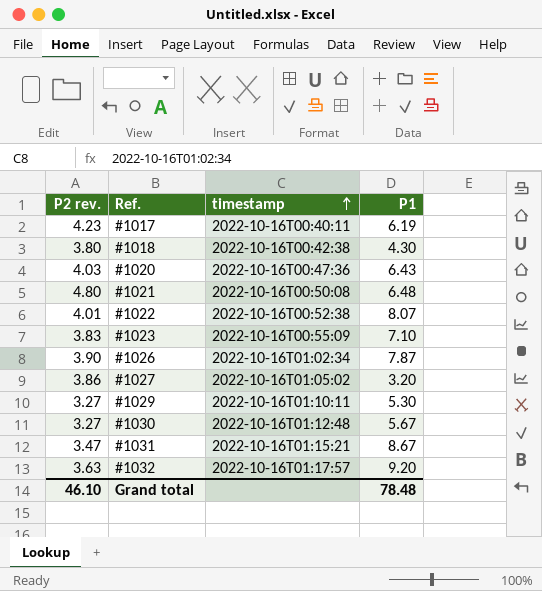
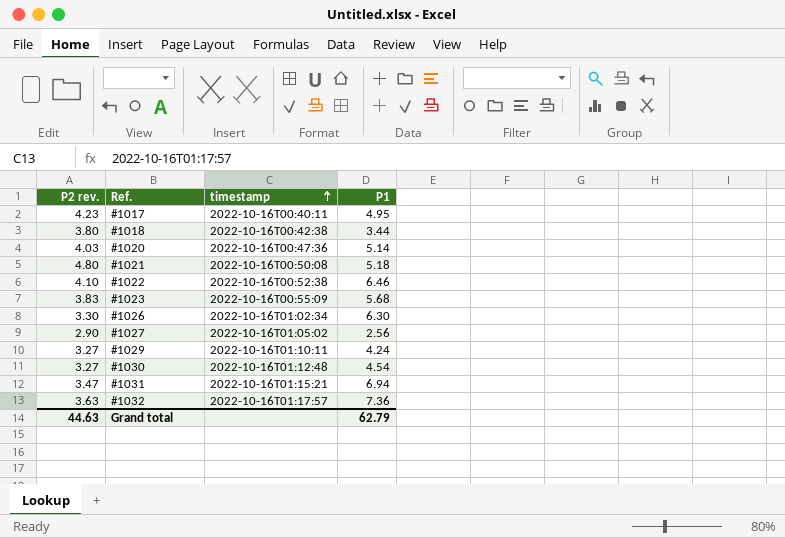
#1017 | P1: 6.19 -> 4.95
#1018 | P1: 4.30 -> 3.44
#1020 | P1: 6.43 -> 5.14
#1021 | P1: 6.48 -> 5.18
#1022 | P2 rev.: 4.01 -> 4.10
#1022 | P1: 8.07 -> 6.46
#1023 | P1: 7.10 -> 5.68
#1026 | P2 rev.: 3.90 -> 3.30
#1026 | P1: 7.87 -> 6.30
#1027 | P2 rev.: 3.86 -> 2.90
#1027 | P1: 3.20 -> 2.56
#1029 | P1: 5.30 -> 4.24
#1030 | P1: 5.67 -> 4.54
#1031 | P1: 8.67 -> 6.94
#1032 | P1: 9.20 -> 7.36
Grand total | P2 rev.: 46.10 -> 44.63
Grand total | P1: 78.48 -> 62.79

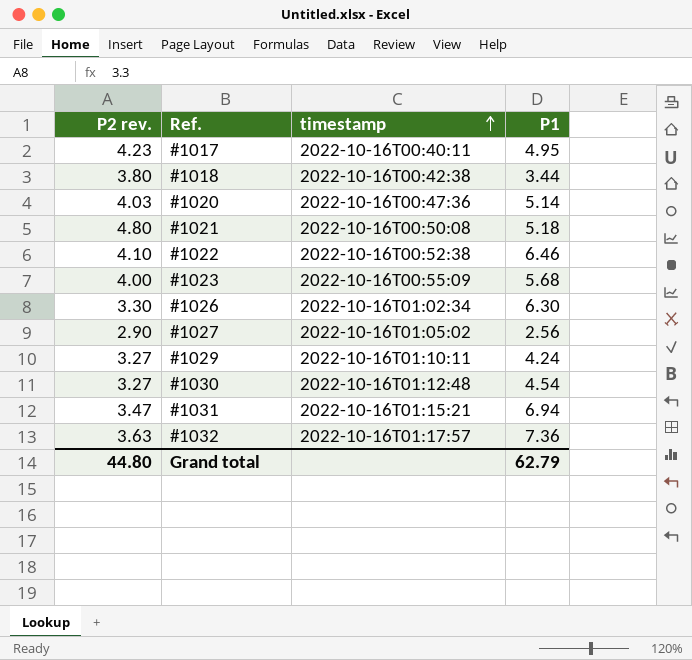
#1023 | P2 rev.: 3.83 -> 4.00
Grand total | P2 rev.: 44.63 -> 44.80

